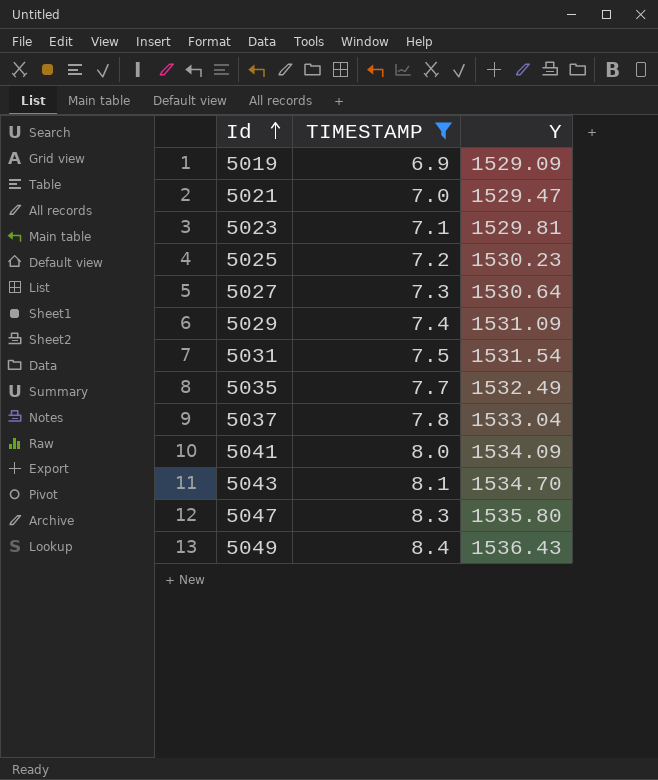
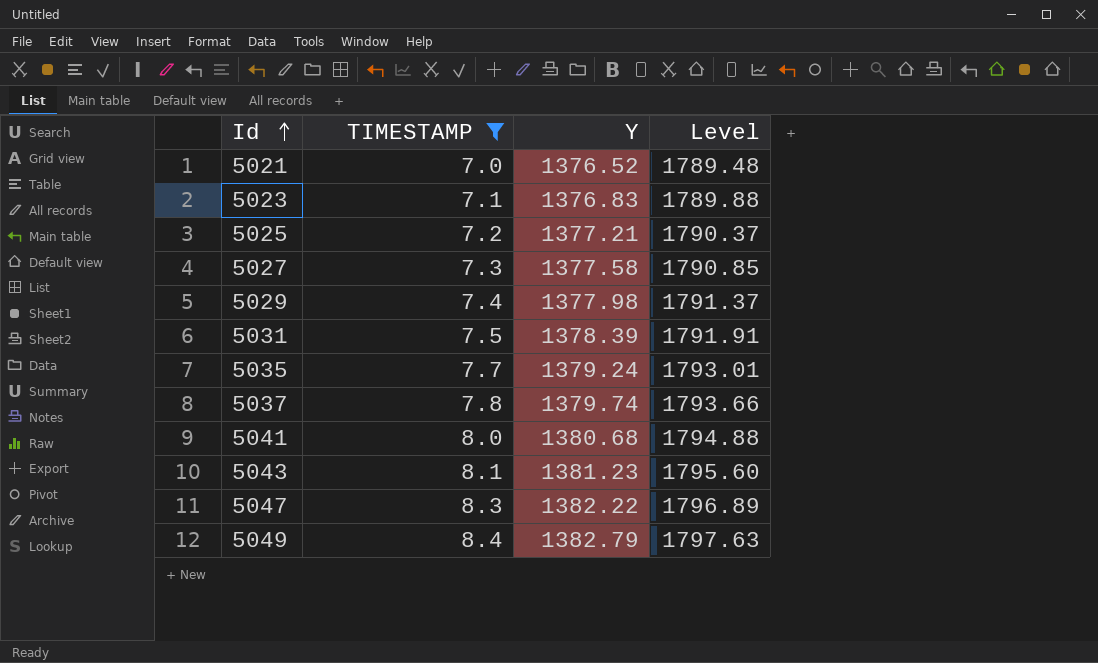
column Level | formula: none -> [Y] * 1.3
row 5019: 6.9 | 1529.09 -> none
5021 | Y: 1529.47 -> 1376.52
5023 | Y: 1529.81 -> 1376.83
5025 | Y: 1530.23 -> 1377.21
5027 | Y: 1530.64 -> 1377.58
5029 | Y: 1531.09 -> 1377.98
5031 | Y: 1531.54 -> 1378.39
5035 | Y: 1532.49 -> 1379.24
5037 | Y: 1533.04 -> 1379.74
5041 | Y: 1534.09 -> 1380.68
5043 | Y: 1534.70 -> 1381.23
5047 | Y: 1535.80 -> 1382.22
5049 | Y: 1536.43 -> 1382.79

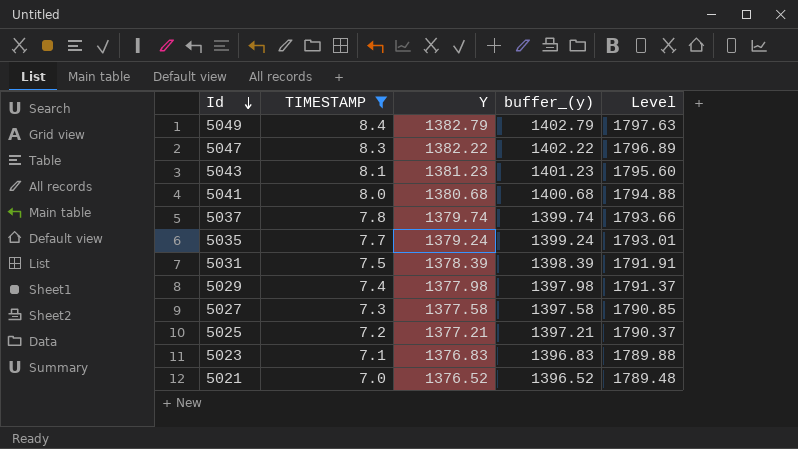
row order: Id ascending -> Id descending
column buffer_(y) | formula: none -> [Y] + 20

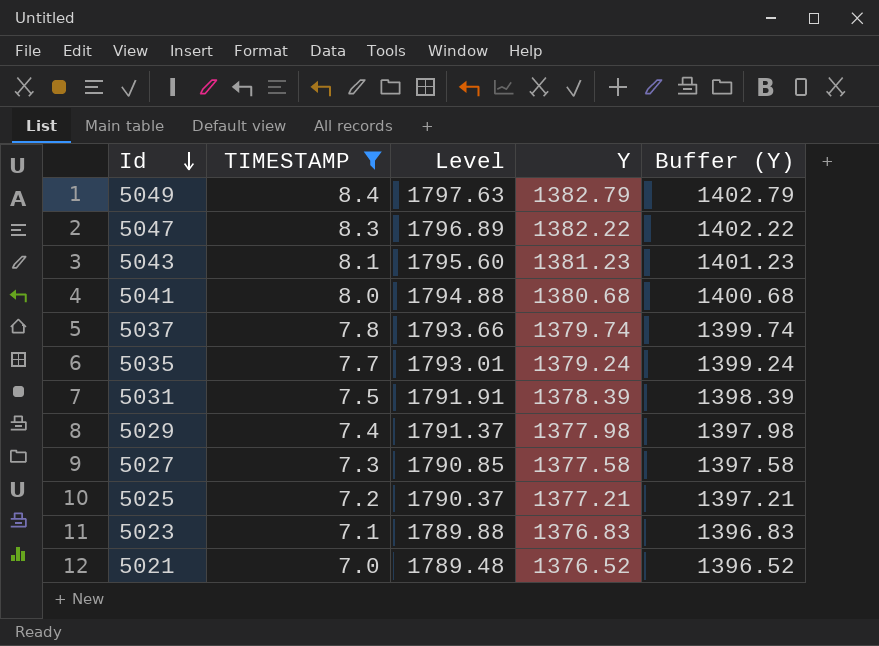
column Level | position: 5 -> 3
column name: buffer_(y) -> Buffer (Y)

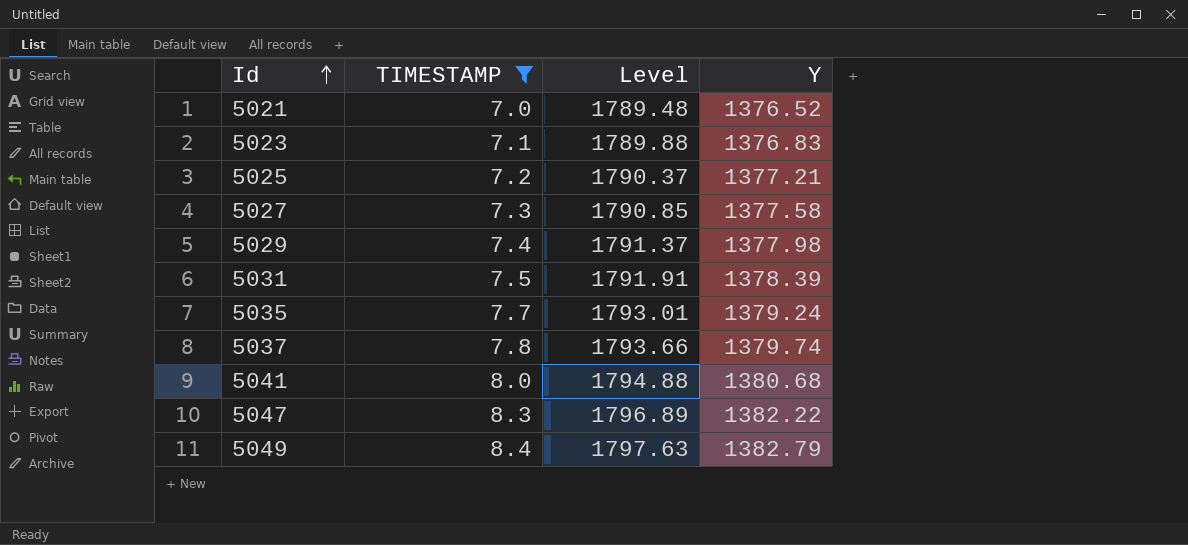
row order: Id descending -> Id ascending
column Buffer (Y) | formula: [Y] + 20 -> none
row 5043: 8.1 | 1795.60 | 1381.23 | 1401.23 -> none

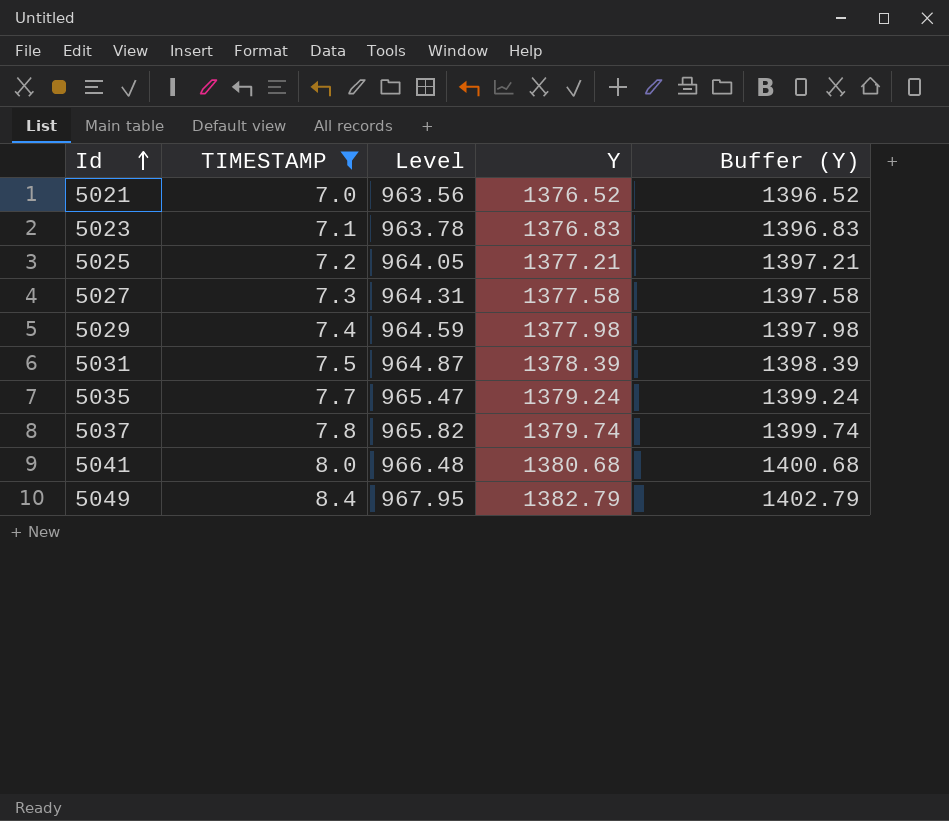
column Level | formula: [Y] * 1.3 -> [Y] * 0.7
column Buffer (Y) | formula: none -> [Y] + 20
row 5047: 8.3 | 1796.89 | 1382.22 -> none

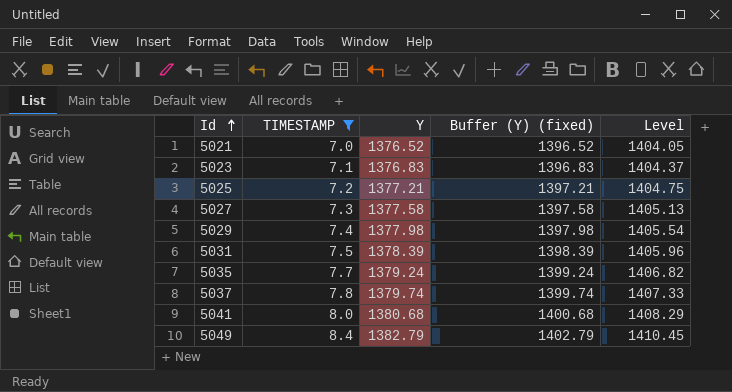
column name: Buffer (Y) -> Buffer (Y) (fixed)
column Level | formula: [Y] * 0.7 -> [Y] * 1.02
column Level | position: 3 -> 5

